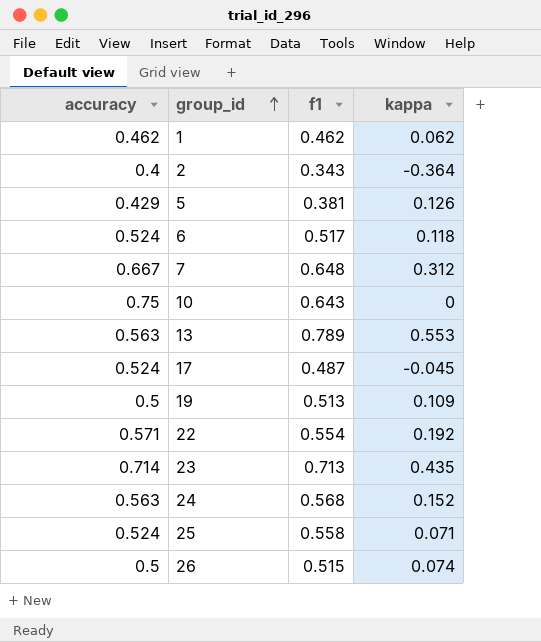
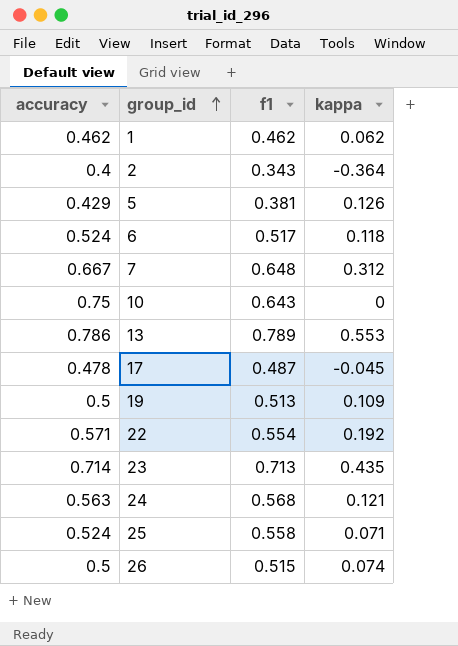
13 | accuracy: 0.563 -> 0.786
17 | accuracy: 0.524 -> 0.478
24 | kappa: 0.152 -> 0.121

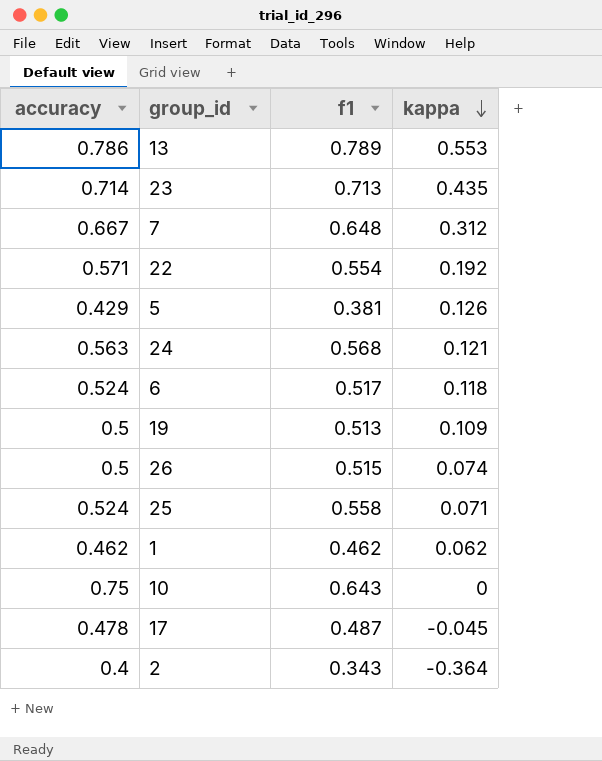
row order: group_id ascending -> kappa descending

